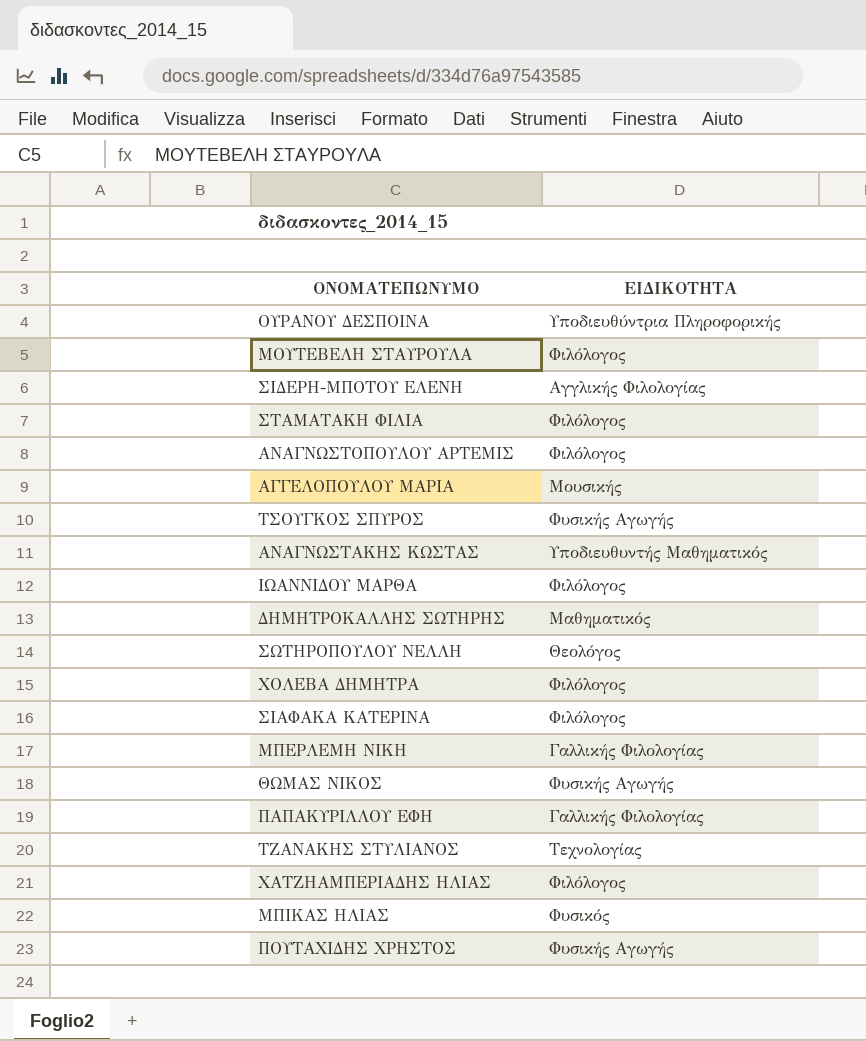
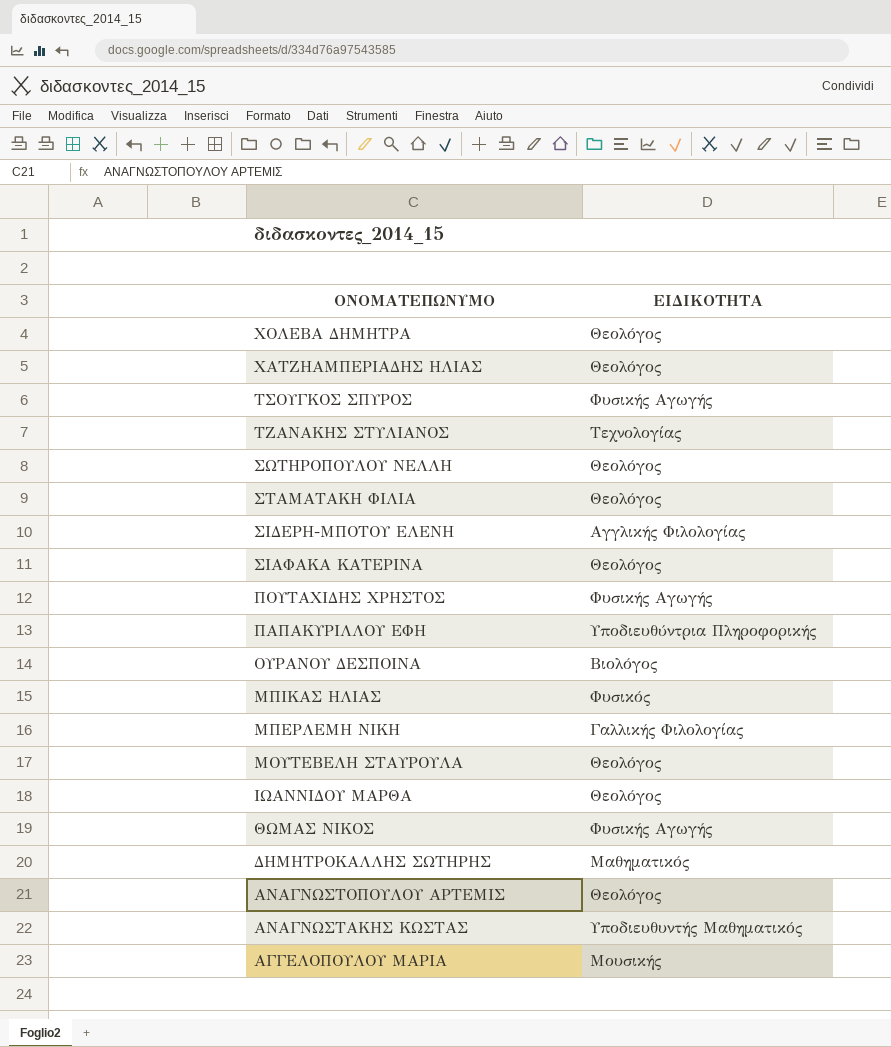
row order: none -> ΟΝΟΜΑΤΕΠΩΝΥΜΟ descending
ΧΟΛΕΒΑ ΔΗΜΗΤΡΑ | ΕΙΔΙΚΟΤΗΤΑ: Φιλόλογος -> Θεολόγος
ΧΑΤΖΗΑΜΠΕΡΙΑΔΗΣ ΗΛΙΑΣ | ΕΙΔΙΚΟΤΗΤΑ: Φιλόλογος -> Θεολόγος
ΣΤΑΜΑΤΑΚΗ ΦΙΛΙΑ | ΕΙΔΙΚΟΤΗΤΑ: Φιλόλογος -> Θεολόγος
ΣΙΑΦΑΚΑ ΚΑΤΕΡΙΝΑ | ΕΙΔΙΚΟΤΗΤΑ: Φιλόλογος -> Θεολόγος
ΠΑΠΑΚΥΡΙΛΛΟΥ ΕΦΗ | ΕΙΔΙΚΟΤΗΤΑ: Γαλλικής Φιλολογίας -> Υποδιευθύντρια Πληροφορικής
ΟΥΡΑΝΟΥ ΔΕΣΠΟΙΝΑ | ΕΙΔΙΚΟΤΗΤΑ: Υποδιευθύντρια Πληροφορικής -> Βιολόγος
ΜΟΥΤΕΒΕΛΗ ΣΤΑΥΡΟΥΛΑ | ΕΙΔΙΚΟΤΗΤΑ: Φιλόλογος -> Θεολόγος
ΙΩΑΝΝΙΔΟΥ ΜΑΡΘΑ | ΕΙΔΙΚΟΤΗΤΑ: Φιλόλογος -> Θεολόγος
ΑΝΑΓΝΩΣΤΟΠΟΥΛΟΥ ΑΡΤΕΜΙΣ | ΕΙΔΙΚΟΤΗΤΑ: Φιλόλογος -> Θεολόγος

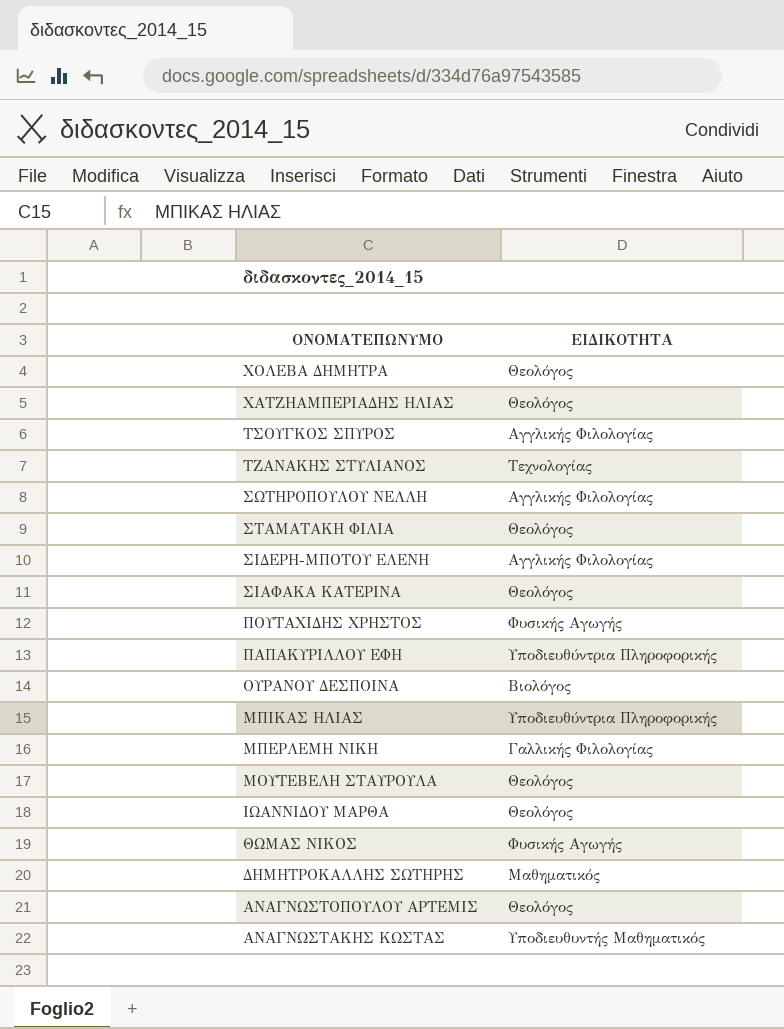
row ΑΓΓΕΛΟΠΟΥΛΟΥ ΜΑΡΙΑ: Μουσικής -> none
ΤΣΟΥΓΚΟΣ ΣΠΥΡΟΣ | ΕΙΔΙΚΟΤΗΤΑ: Φυσικής Αγωγής -> Αγγλικής Φιλολογίας
ΣΩΤΗΡΟΠΟΥΛΟΥ ΝΕΛΛΗ | ΕΙΔΙΚΟΤΗΤΑ: Θεολόγος -> Αγγλικής Φιλολογίας
ΜΠΙΚΑΣ ΗΛΙΑΣ | ΕΙΔΙΚΟΤΗΤΑ: Φυσικός -> Υποδιευθύντρια Πληροφορικής

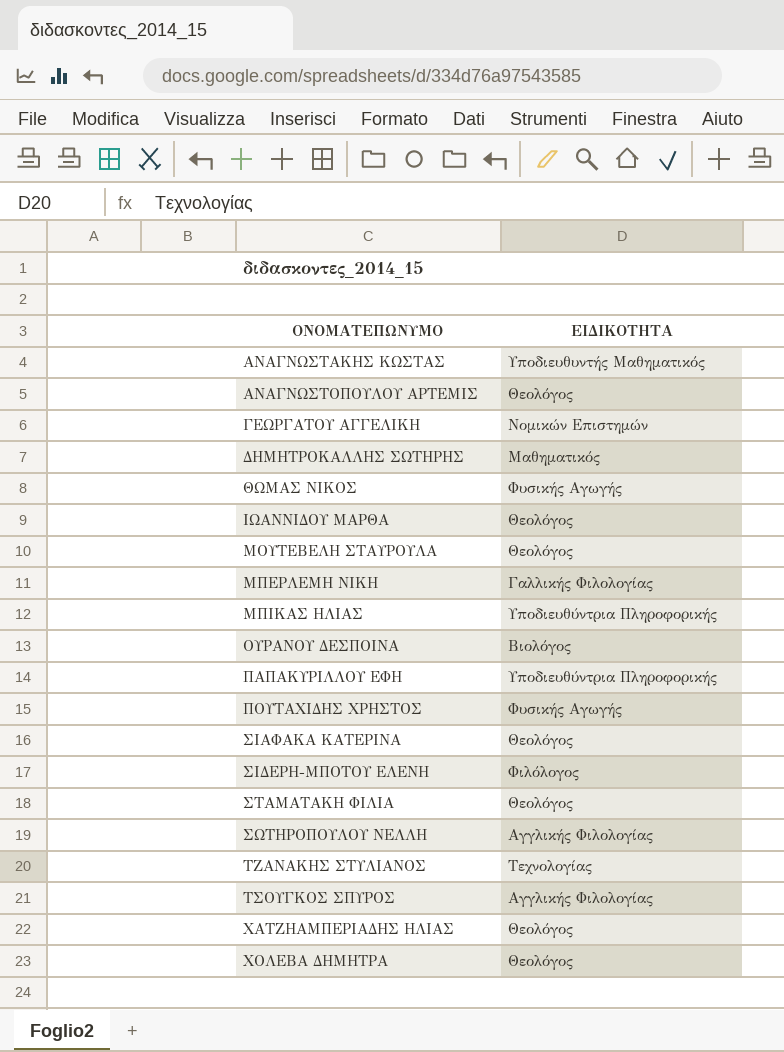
row order: ΟΝΟΜΑΤΕΠΩΝΥΜΟ descending -> ΟΝΟΜΑΤΕΠΩΝΥΜΟ ascending
row ΓΕΩΡΓΑΤΟΥ ΑΓΓΕΛΙΚΗ: none -> Νομικών Επιστημών
ΣΙΔΕΡΗ-ΜΠΟΤΟΥ ΕΛΕΝΗ | ΕΙΔΙΚΟΤΗΤΑ: Αγγλικής Φιλολογίας -> Φιλόλογος

